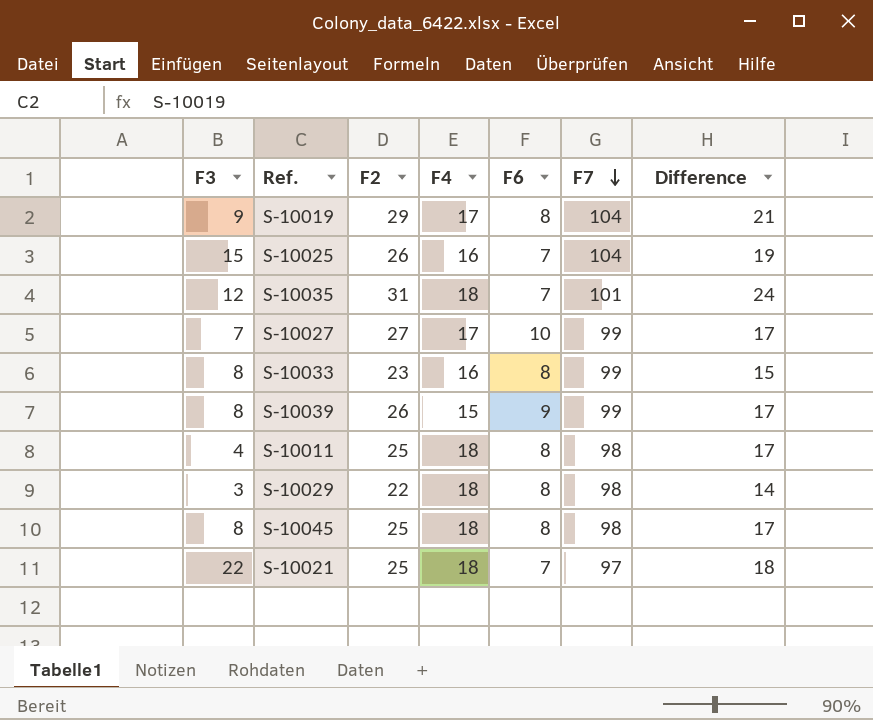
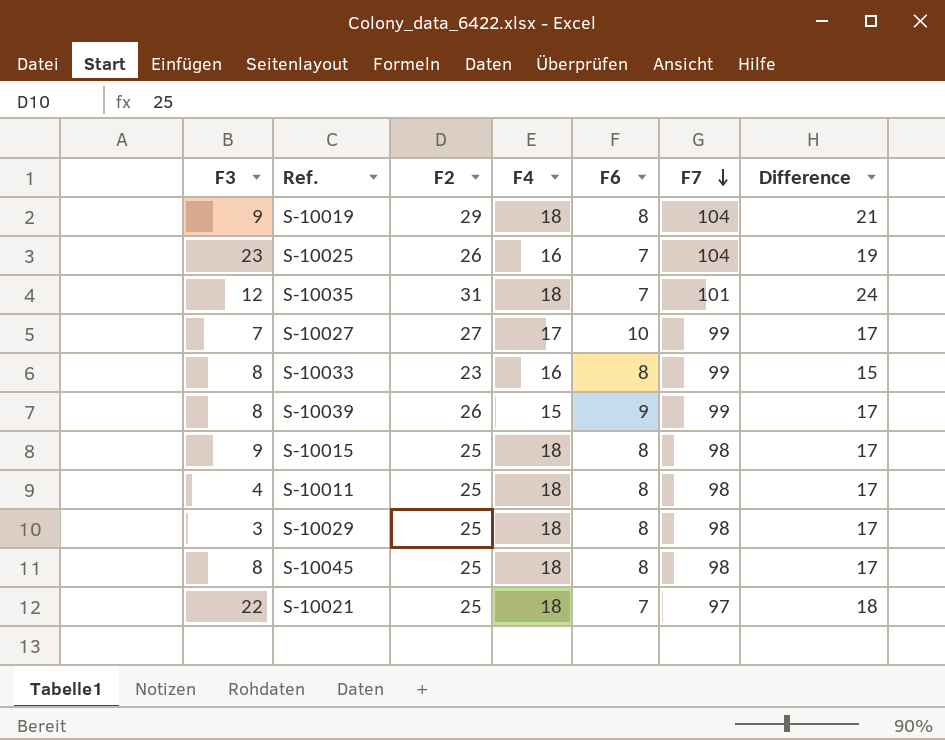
S-10019 | F4: 17 -> 18
S-10025 | F3: 15 -> 23
row S-10015: none -> 9 | 25 | 18 | 8 | 98 | 17
S-10029 | F2: 22 -> 25
S-10029 | Difference: 14 -> 17

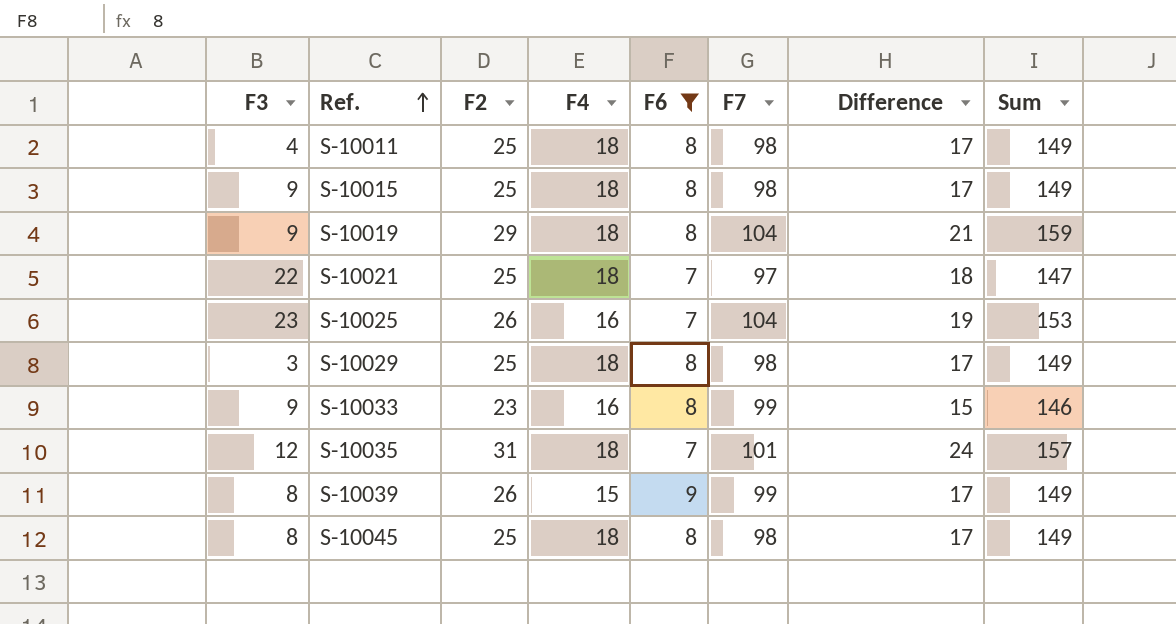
filter: none -> F6 != 10
row order: F7 descending -> Ref. ascending
column Sum | formula: none -> [F2] + [F4] + [F6] + [F7]
S-10033 | F3: 8 -> 9

